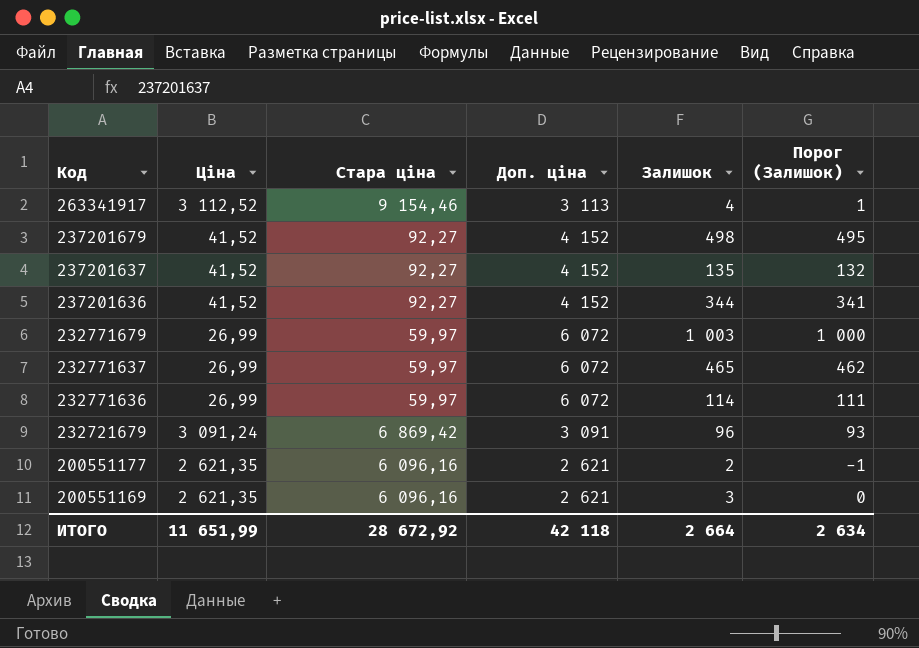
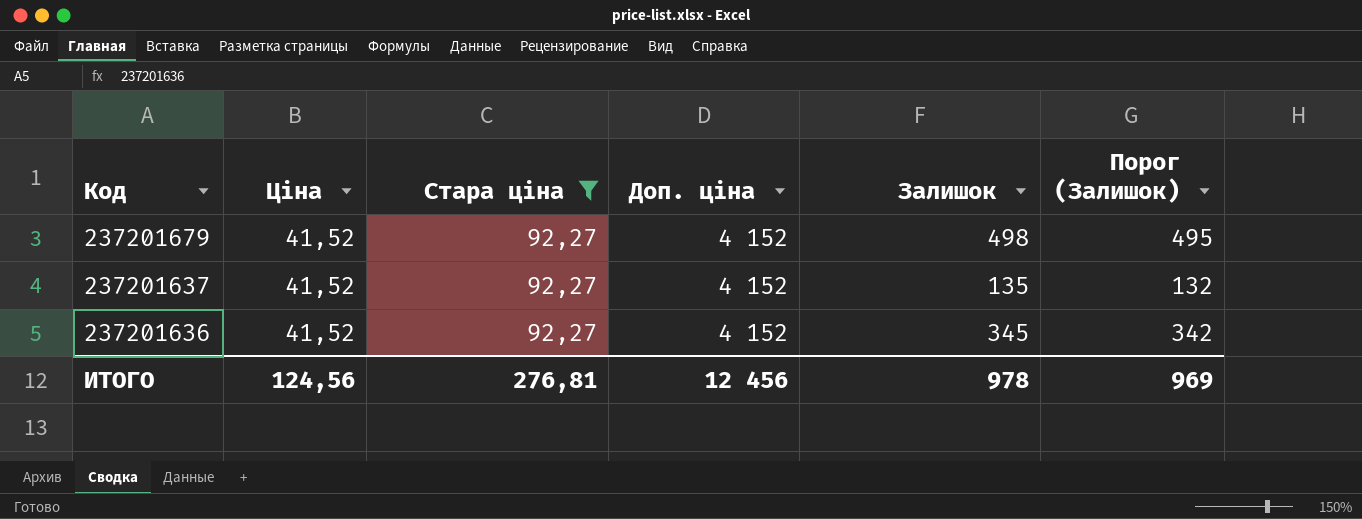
filter: none -> Стара ціна = 92,27
237201636 | Залишок: 344 -> 345
237201636 | Порог (Залишок): 341 -> 342
ИТОГО | Ціна: 11 651,99 -> 124,56
ИТОГО | Стара ціна: 28 672,92 -> 276,81
ИТОГО | Доп. ціна: 42 118 -> 12 456
ИТОГО | Залишок: 2 664 -> 978
ИТОГО | Порог (Залишок): 2 634 -> 969

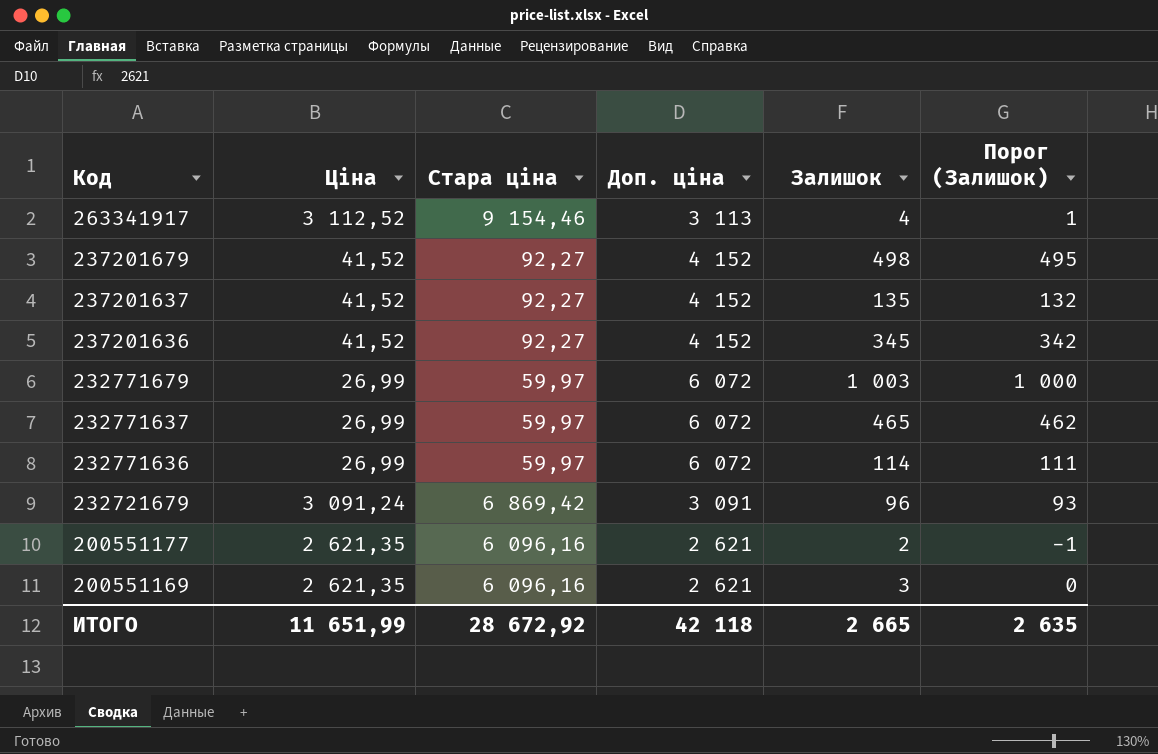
filter: Стара ціна = 92,27 -> none
ИТОГО | Ціна: 124,56 -> 11 651,99
ИТОГО | Стара ціна: 276,81 -> 28 672,92
ИТОГО | Доп. ціна: 12 456 -> 42 118
ИТОГО | Залишок: 978 -> 2 665
ИТОГО | Порог (Залишок): 969 -> 2 635

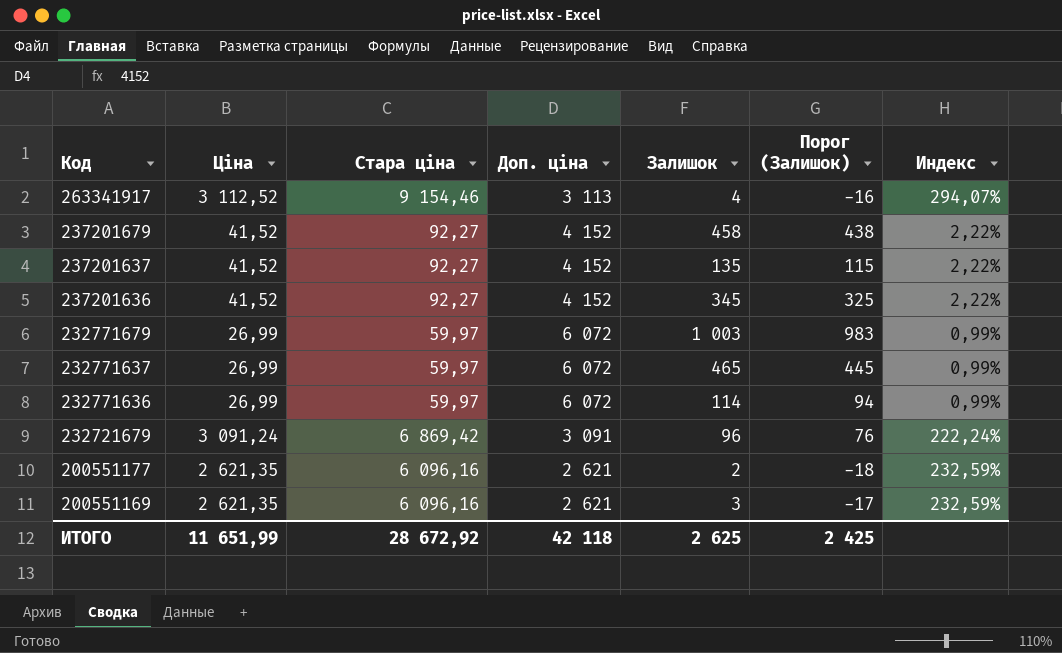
column Порог (Залишок) | formula: [Залишок] - 3 -> [Залишок] - 20
column Индекс | formula: none -> [Стара ціна] / [Доп. ціна]
237201679 | Залишок: 498 -> 458
ИТОГО | Залишок: 2 665 -> 2 625
ИТОГО | Порог (Залишок): 2 635 -> 2 425

